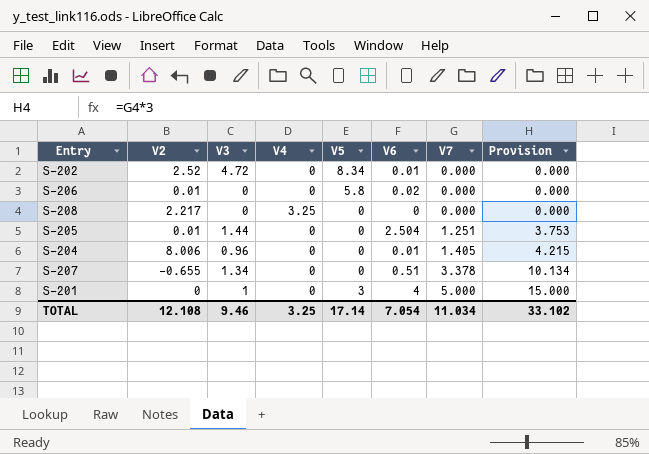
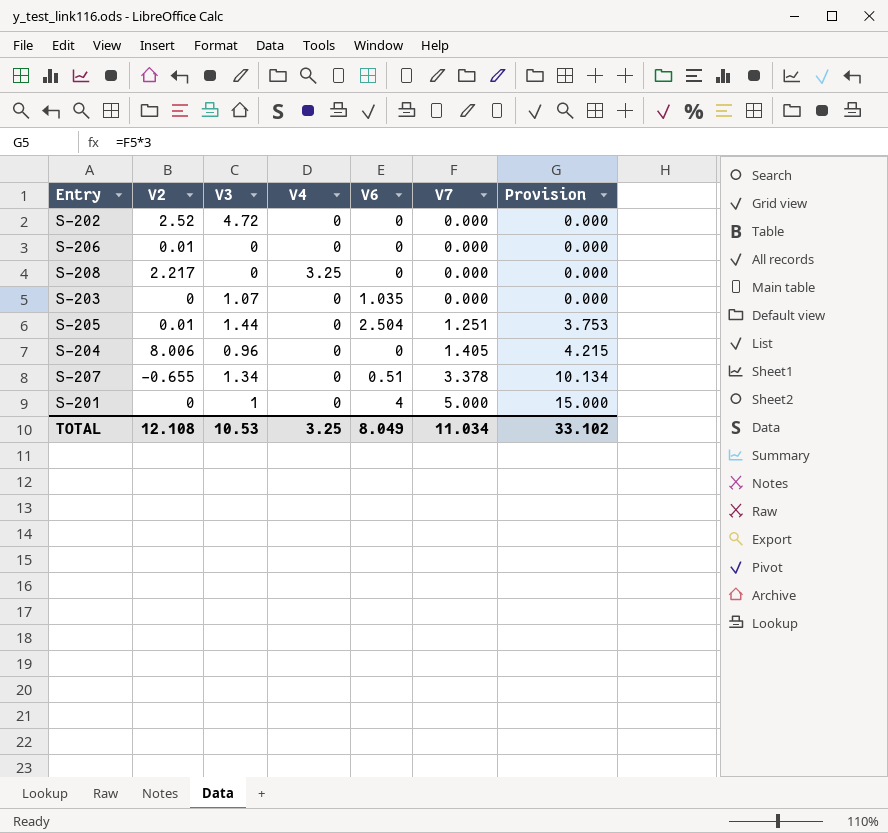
column V5 | position: 5 -> none
S-202 | V6: 0.01 -> 0
S-206 | V6: 0.02 -> 0
row S-203: none -> 0 | 1.07 | 0 | 1.035 | 0.000 | 0.000
S-204 | V6: 0.01 -> 0
TOTAL | V3: 9.46 -> 10.53
TOTAL | V6: 7.054 -> 8.049

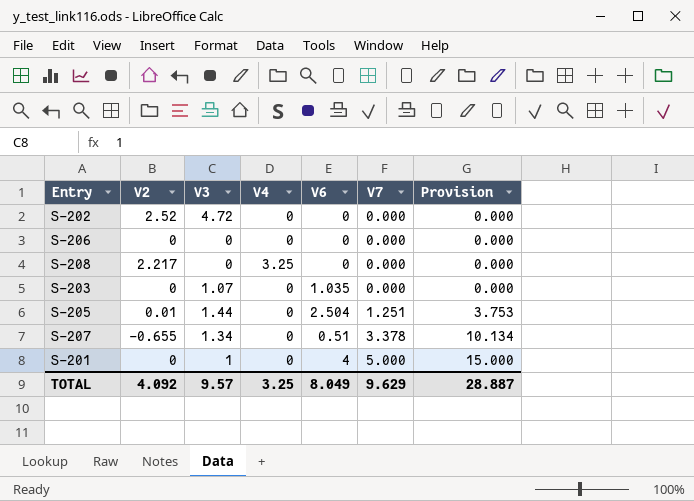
row S-204: 8.006 | 0.96 | 0 | 0 | 1.405 | 4.215 -> none
S-206 | V2: 0.01 -> 0
TOTAL | V2: 12.108 -> 4.092
TOTAL | V3: 10.53 -> 9.57
TOTAL | V7: 11.034 -> 9.629
TOTAL | Provision: 33.102 -> 28.887

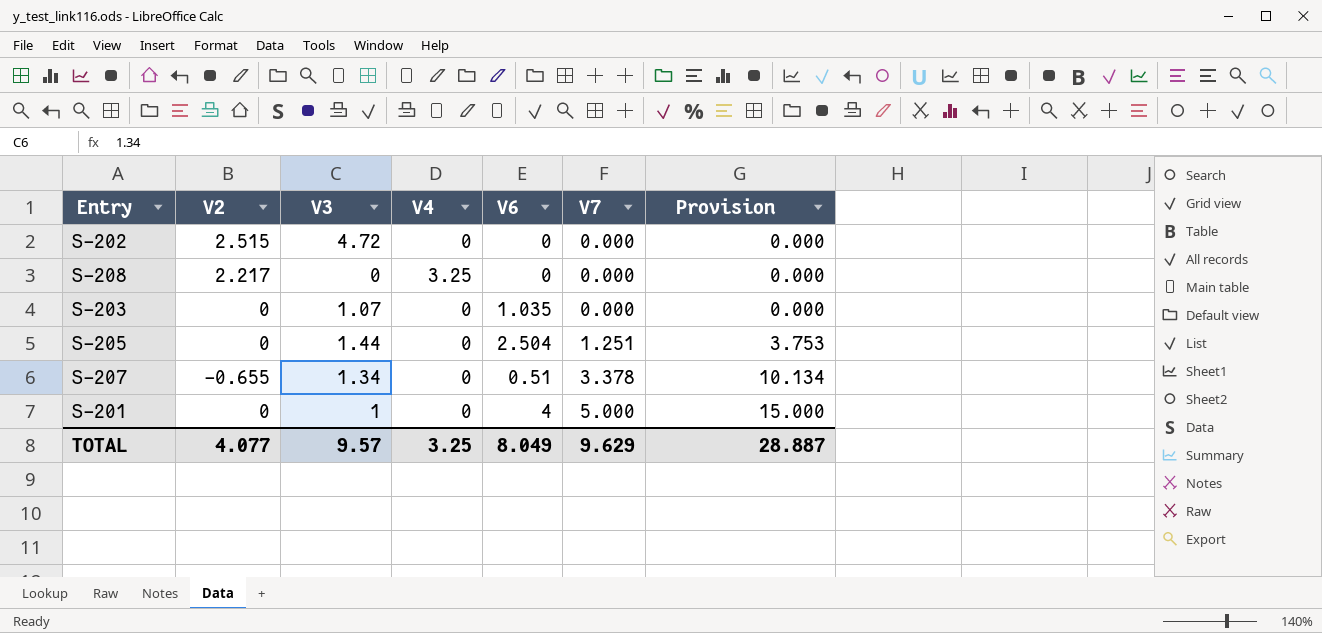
row S-206: 0 | 0 | 0 | 0 | 0.000 | 0.000 -> none
S-202 | V2: 2.52 -> 2.515
S-205 | V2: 0.01 -> 0
TOTAL | V2: 4.092 -> 4.077

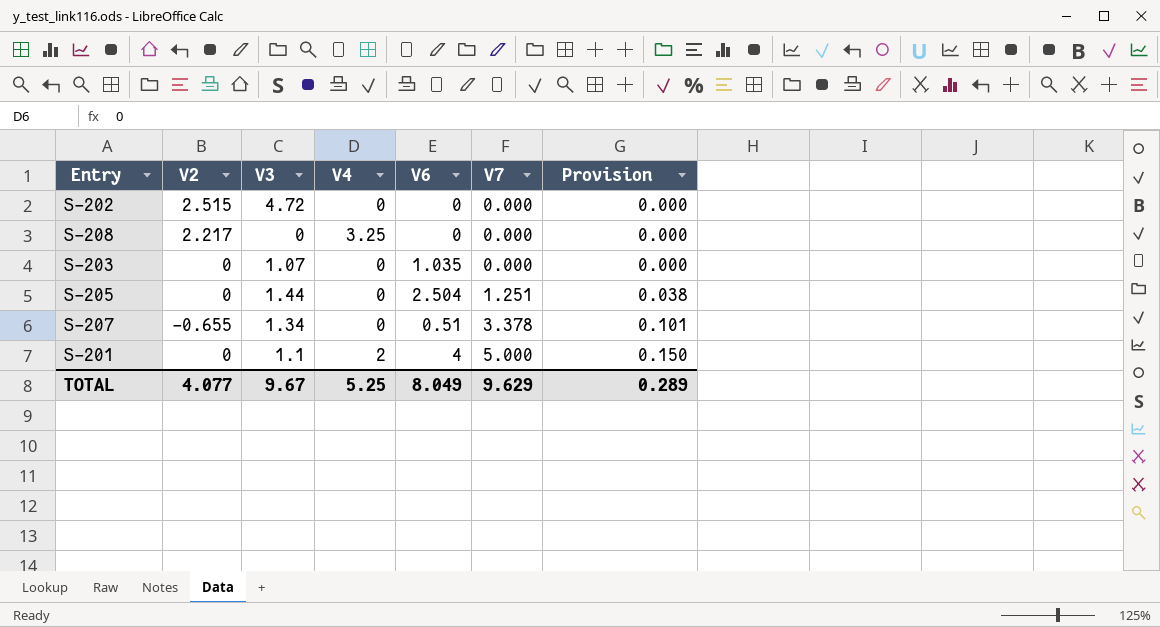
column Provision | formula: [V7] * 3 -> [V7] * 0.03
S-201 | V3: 1 -> 1.1
S-201 | V4: 0 -> 2
TOTAL | V3: 9.57 -> 9.67
TOTAL | V4: 3.25 -> 5.25
TOTAL | Provision: 28.887 -> 0.289

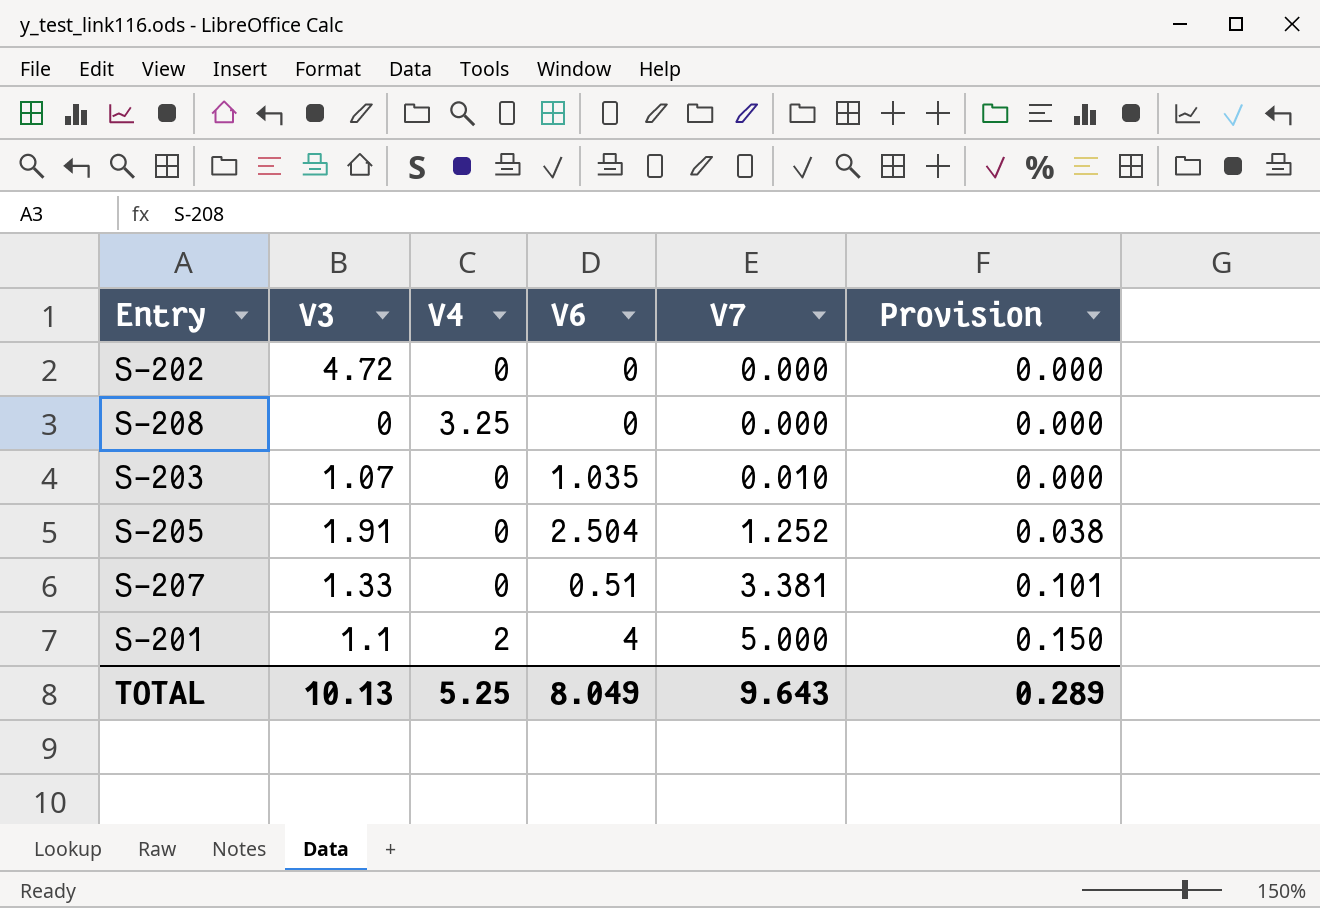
column V2 | position: 2 -> none
S-203 | V7: 0.000 -> 0.010
S-205 | V3: 1.44 -> 1.91
S-205 | V7: 1.251 -> 1.252
S-207 | V3: 1.34 -> 1.33
S-207 | V7: 3.378 -> 3.381
TOTAL | V3: 9.67 -> 10.13
TOTAL | V7: 9.629 -> 9.643

